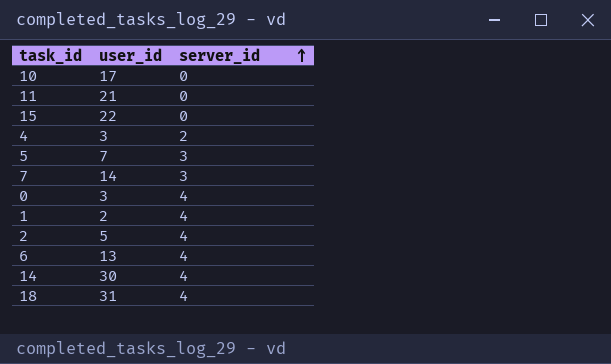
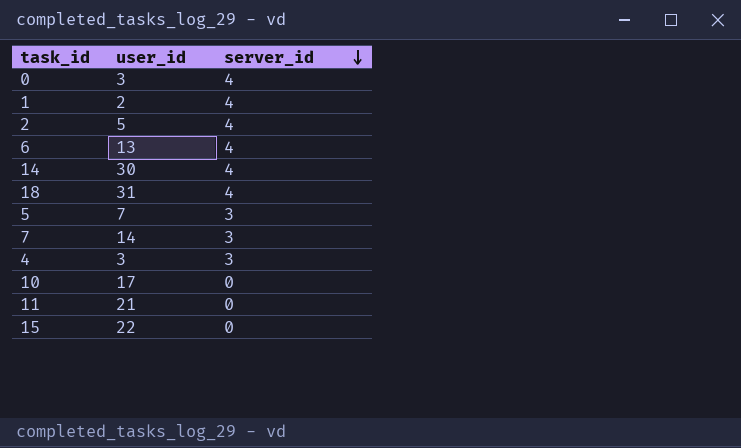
row order: server_id ascending -> server_id descending
4 | server_id: 2 -> 3

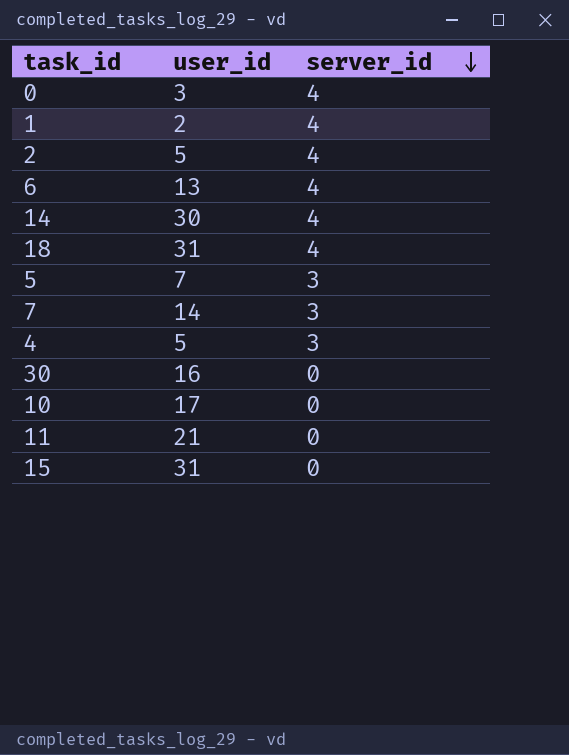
4 | user_id: 3 -> 5
row 30: none -> 16 | 0
15 | user_id: 22 -> 31

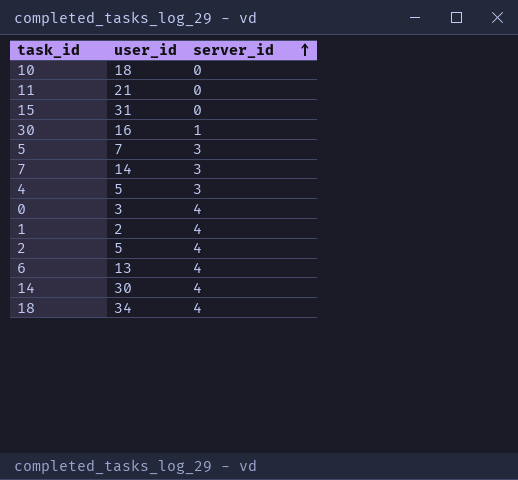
row order: server_id descending -> server_id ascending
10 | user_id: 17 -> 18
30 | server_id: 0 -> 1
18 | user_id: 31 -> 34

